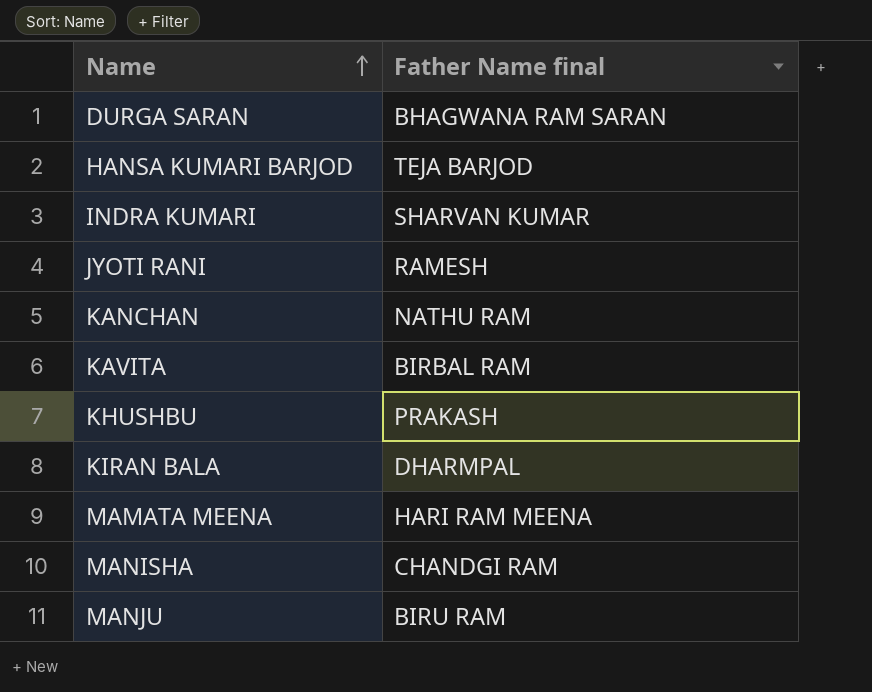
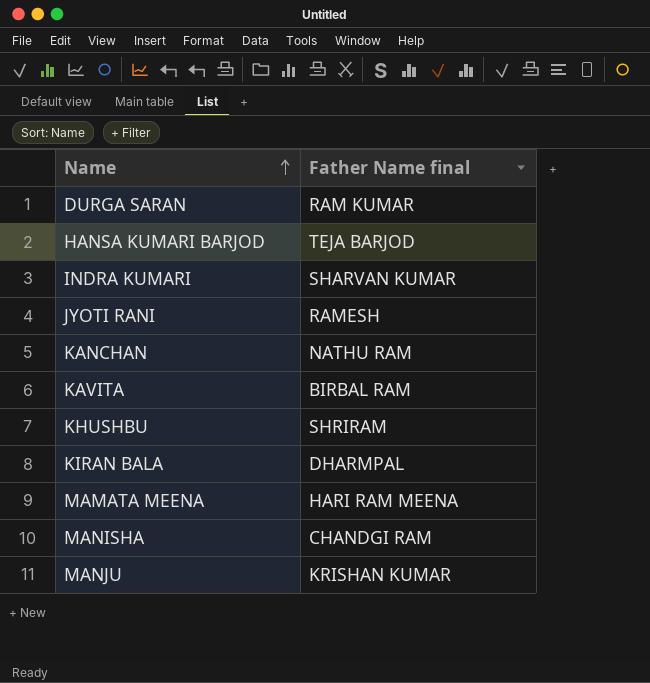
DURGA SARAN | Father Name final: BHAGWANA RAM SARAN -> RAM KUMAR
KHUSHBU | Father Name final: PRAKASH -> SHRIRAM
MANJU | Father Name final: BIRU RAM -> KRISHAN KUMAR

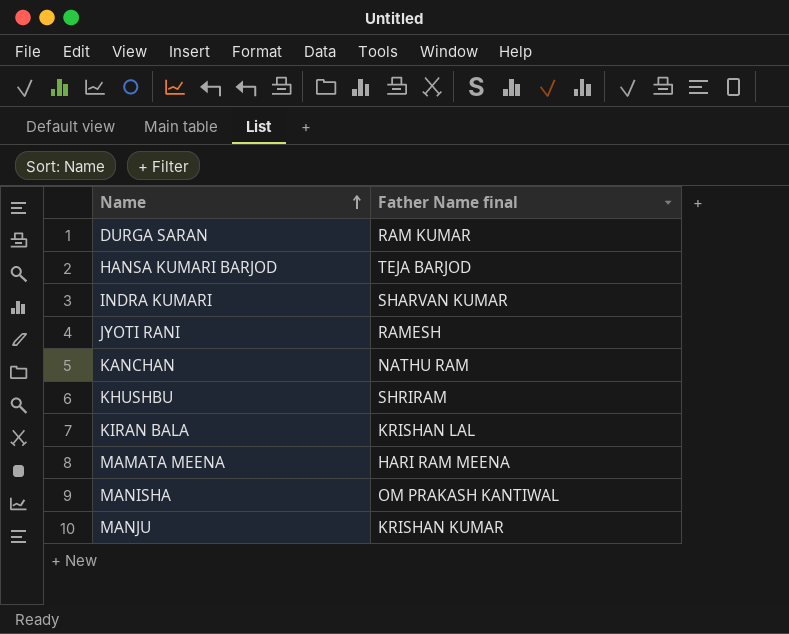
row KAVITA: BIRBAL RAM -> none
KIRAN BALA | Father Name final: DHARMPAL -> KRISHAN LAL
MANISHA | Father Name final: CHANDGI RAM -> OM PRAKASH KANTIWAL

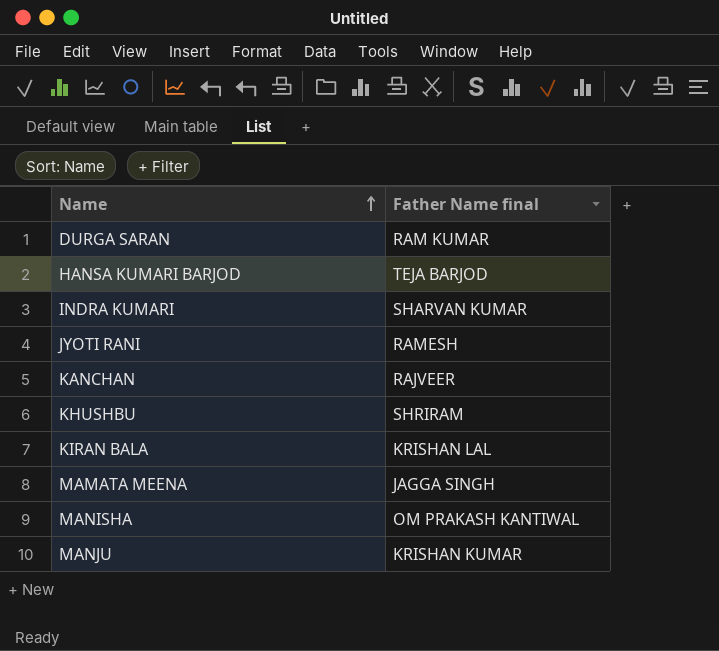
KANCHAN | Father Name final: NATHU RAM -> RAJVEER
MAMATA MEENA | Father Name final: HARI RAM MEENA -> JAGGA SINGH

